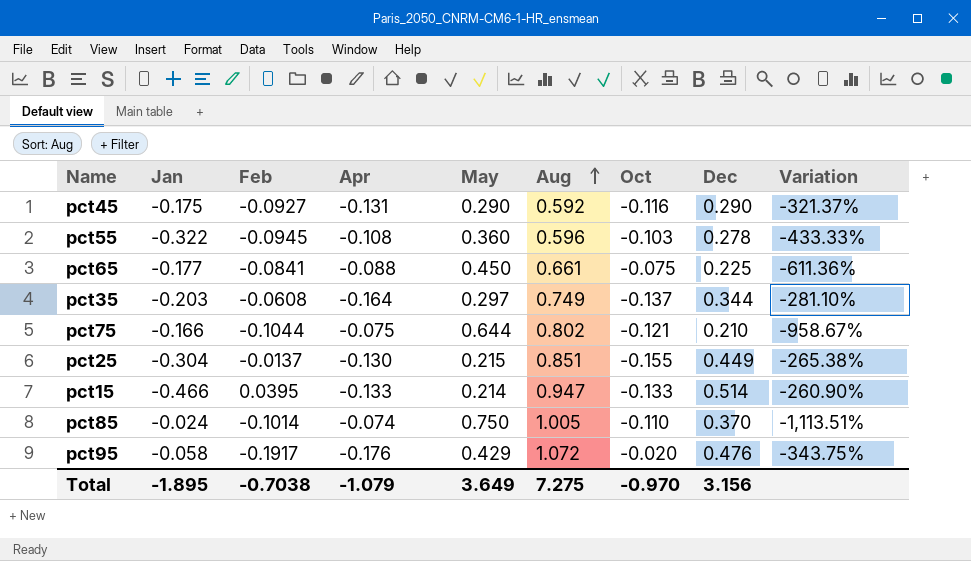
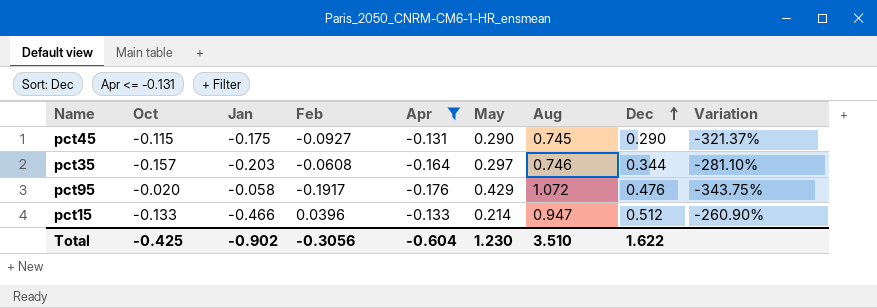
filter: none -> Apr <= -0.131
row order: Aug ascending -> Dec ascending
column Oct | position: 7 -> 2
pct45 | Oct: -0.116 -> -0.115
pct45 | Aug: 0.592 -> 0.745
pct35 | Oct: -0.137 -> -0.157
pct35 | Aug: 0.749 -> 0.746
pct15 | Feb: 0.0395 -> 0.0396
pct15 | Dec: 0.514 -> 0.512
Total | Oct: -0.970 -> -0.425
Total | Jan: -1.895 -> -0.902
Total | Feb: -0.7038 -> -0.3056
Total | Apr: -1.079 -> -0.604
Total | May: 3.649 -> 1.230
Total | Aug: 7.275 -> 3.510
Total | Dec: 3.156 -> 1.622

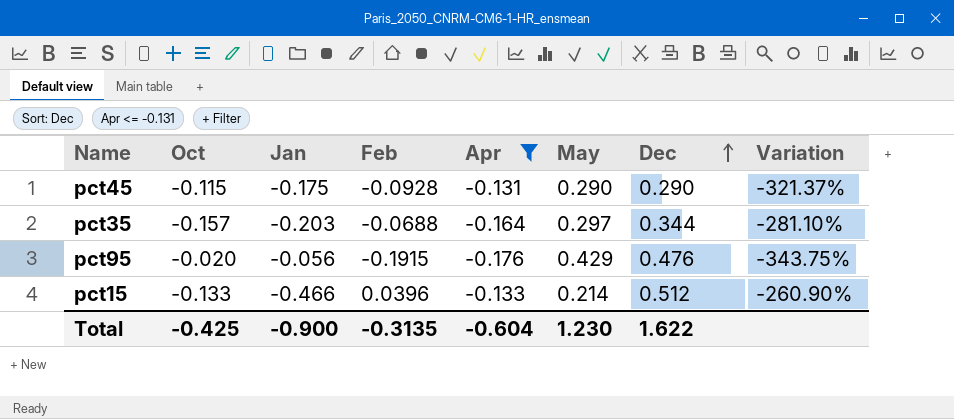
column Aug | position: 7 -> none
pct45 | Feb: -0.0927 -> -0.0928
pct35 | Feb: -0.0608 -> -0.0688
pct95 | Jan: -0.058 -> -0.056
pct95 | Feb: -0.1917 -> -0.1915
Total | Jan: -0.902 -> -0.900
Total | Feb: -0.3056 -> -0.3135

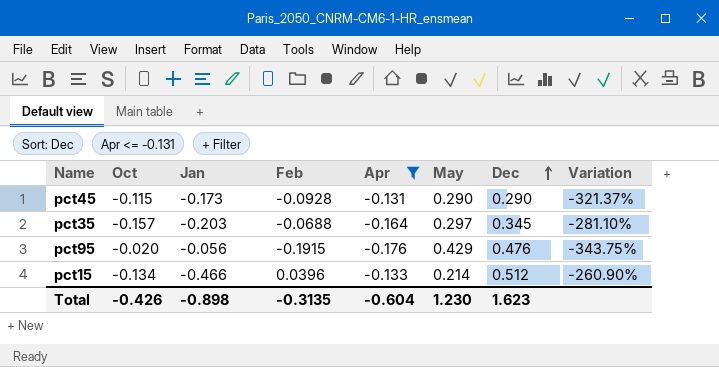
pct45 | Jan: -0.175 -> -0.173
pct35 | Dec: 0.344 -> 0.345
pct15 | Oct: -0.133 -> -0.134
Total | Oct: -0.425 -> -0.426
Total | Jan: -0.900 -> -0.898
Total | Dec: 1.622 -> 1.623

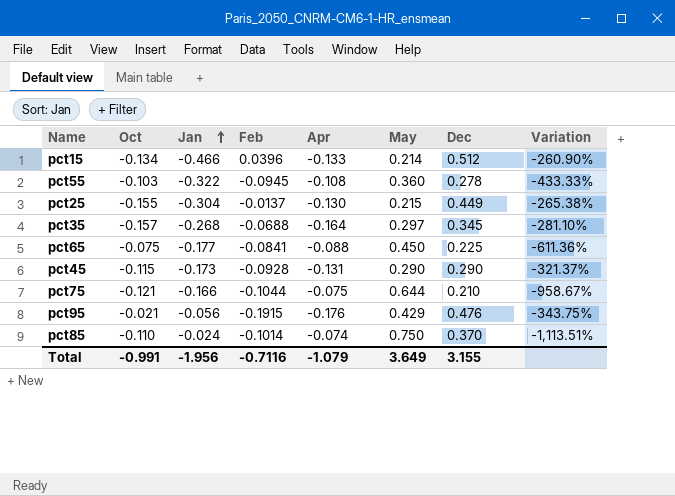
filter: Apr <= -0.131 -> none
row order: Dec ascending -> Jan ascending
pct35 | Jan: -0.203 -> -0.268
pct95 | Oct: -0.020 -> -0.021
Total | Oct: -0.426 -> -0.991
Total | Jan: -0.898 -> -1.956
Total | Feb: -0.3135 -> -0.7116
Total | Apr: -0.604 -> -1.079
Total | May: 1.230 -> 3.649
Total | Dec: 1.623 -> 3.155

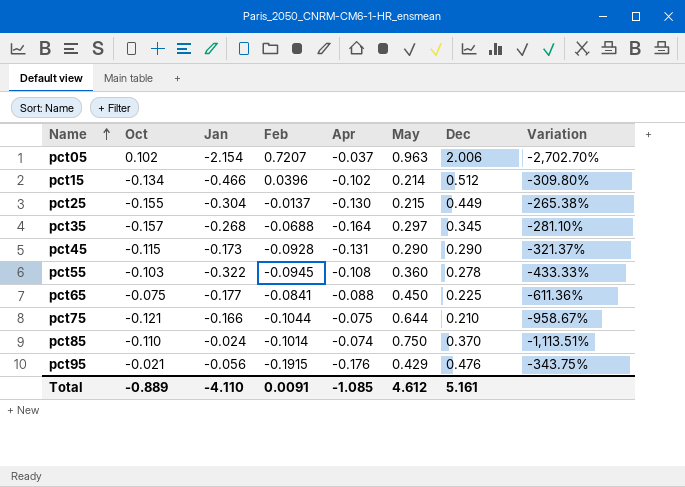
row order: Jan ascending -> Name ascending
row pct05: none -> 0.102 | -2.154 | 0.7207 | -0.037 | 0.963 | 2.006 | -2,702.70%
pct15 | Apr: -0.133 -> -0.102
pct15 | Variation: -260.90% -> -309.80%
Total | Oct: -0.991 -> -0.889
Total | Jan: -1.956 -> -4.110
Total | Feb: -0.7116 -> 0.0091
Total | Apr: -1.079 -> -1.085
Total | May: 3.649 -> 4.612
Total | Dec: 3.155 -> 5.161

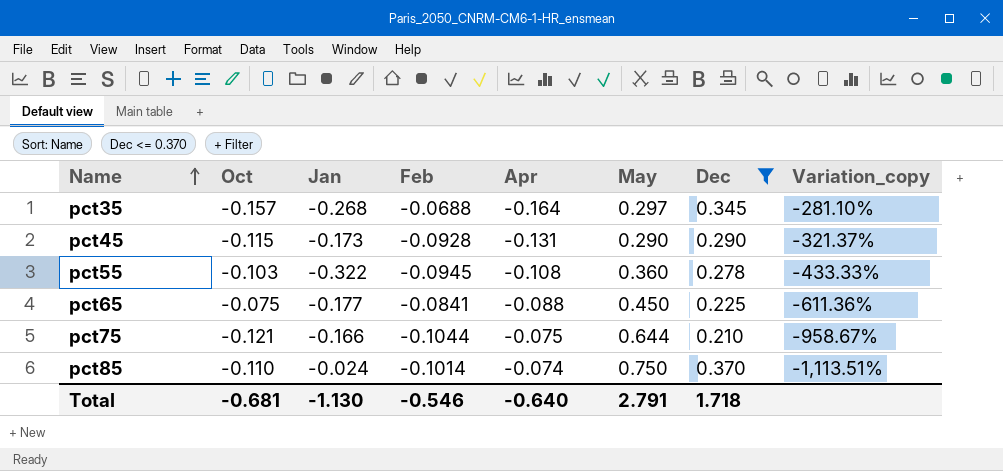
filter: none -> Dec <= 0.370
column name: Variation -> Variation_copy
Total | Oct: -0.889 -> -0.681
Total | Jan: -4.110 -> -1.130
Total | Feb: 0.0091 -> -0.546
Total | Apr: -1.085 -> -0.640
Total | May: 4.612 -> 2.791
Total | Dec: 5.161 -> 1.718

